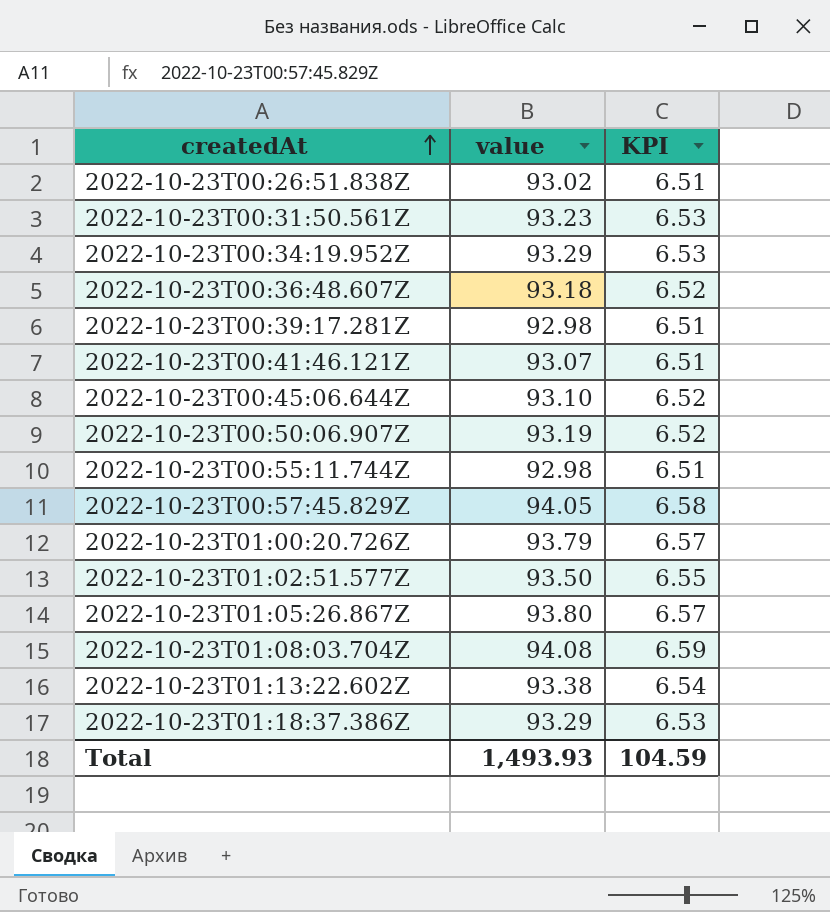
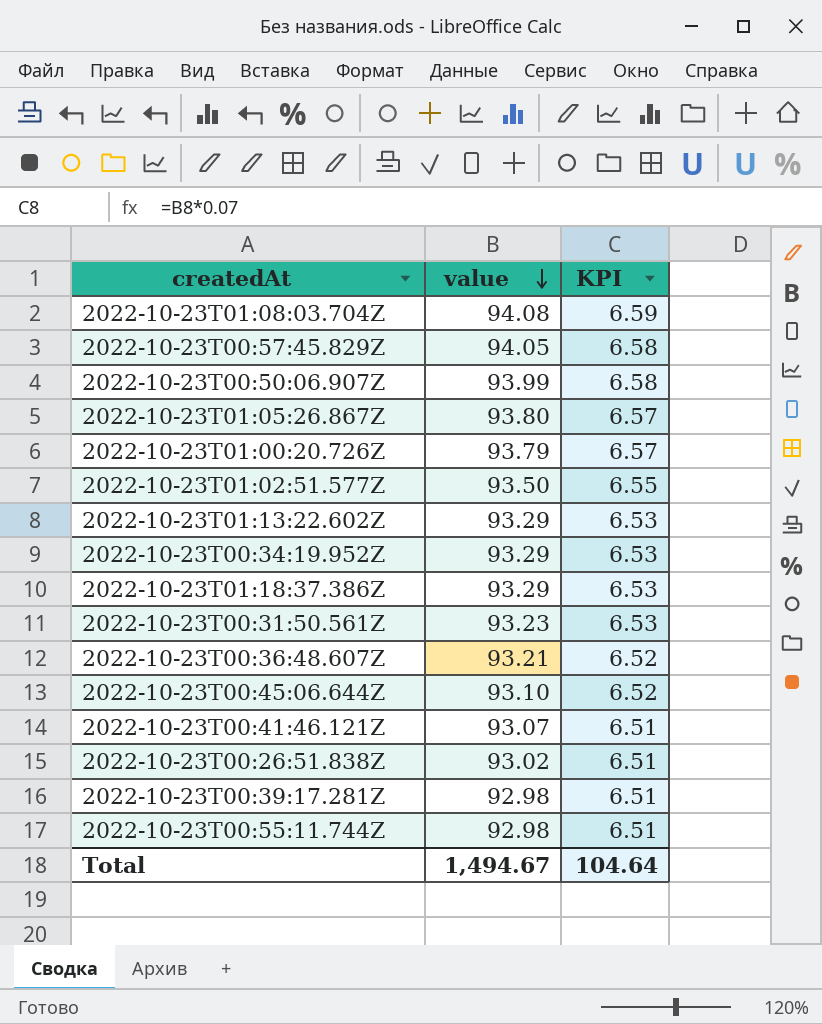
row order: createdAt ascending -> value descending
2022-10-23T00:50:06.907Z | value: 93.19 -> 93.99
2022-10-23T00:50:06.907Z | KPI: 6.52 -> 6.58
2022-10-23T01:13:22.602Z | value: 93.38 -> 93.29
2022-10-23T01:13:22.602Z | KPI: 6.54 -> 6.53
2022-10-23T00:36:48.607Z | value: 93.18 -> 93.21
Total | value: 1,493.93 -> 1,494.67
Total | KPI: 104.59 -> 104.64

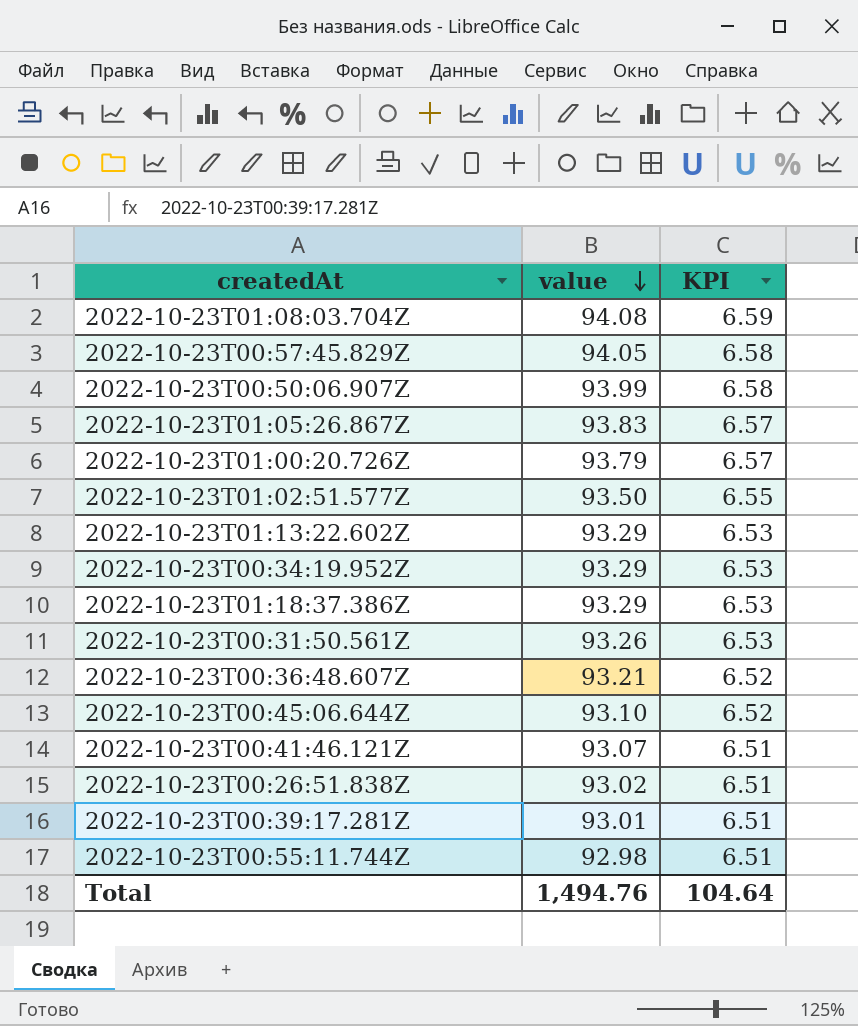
2022-10-23T01:05:26.867Z | value: 93.80 -> 93.83
2022-10-23T00:31:50.561Z | value: 93.23 -> 93.26
2022-10-23T00:39:17.281Z | value: 92.98 -> 93.01
Total | value: 1,494.67 -> 1,494.76

